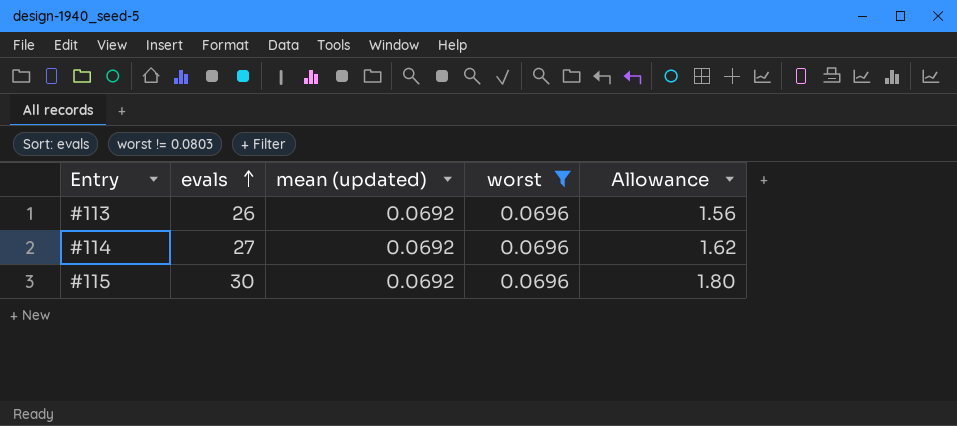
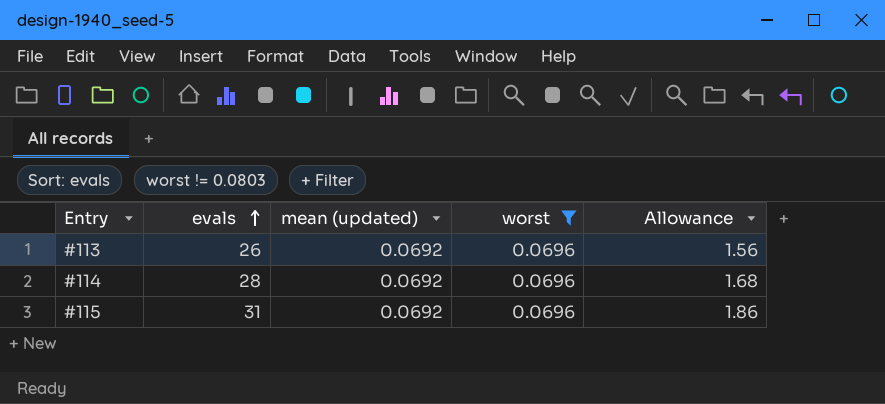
#114 | evals: 27 -> 28
#114 | Allowance: 1.62 -> 1.68
#115 | evals: 30 -> 31
#115 | Allowance: 1.80 -> 1.86

